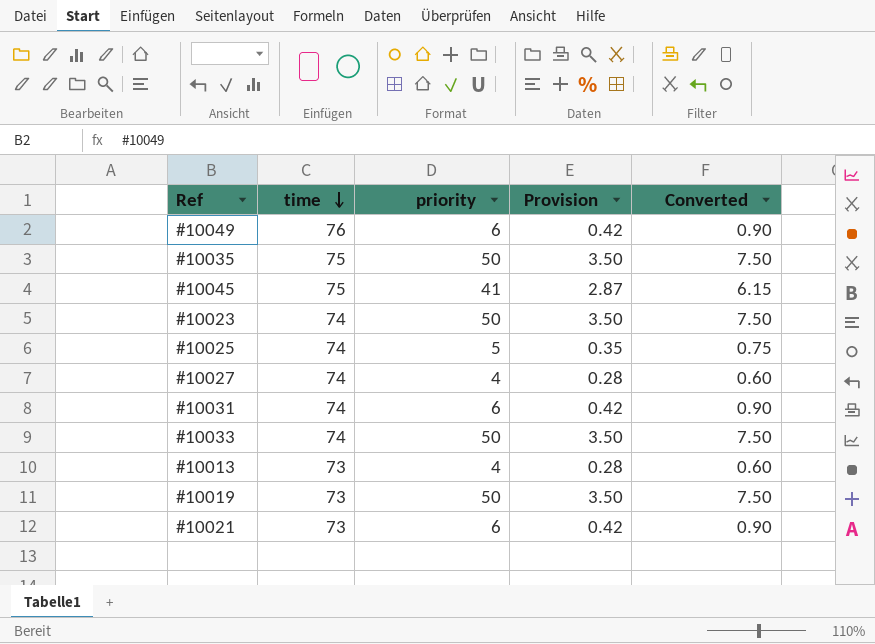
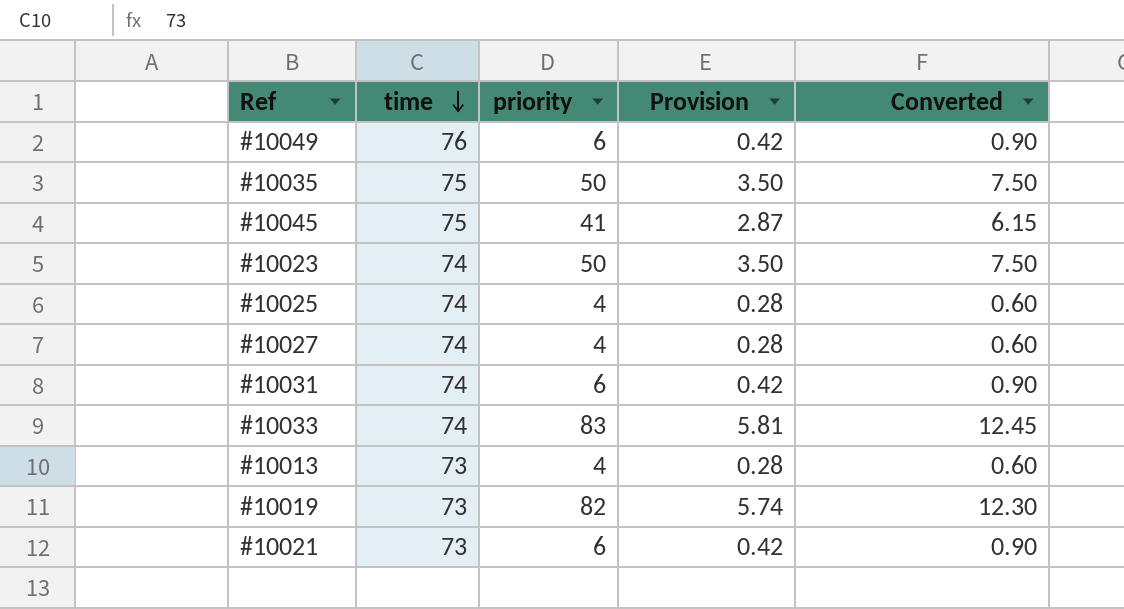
#10025 | priority: 5 -> 4
#10025 | Provision: 0.35 -> 0.28
#10025 | Converted: 0.75 -> 0.60
#10033 | priority: 50 -> 83
#10033 | Provision: 3.50 -> 5.81
#10033 | Converted: 7.50 -> 12.45
#10019 | priority: 50 -> 82
#10019 | Provision: 3.50 -> 5.74
#10019 | Converted: 7.50 -> 12.30

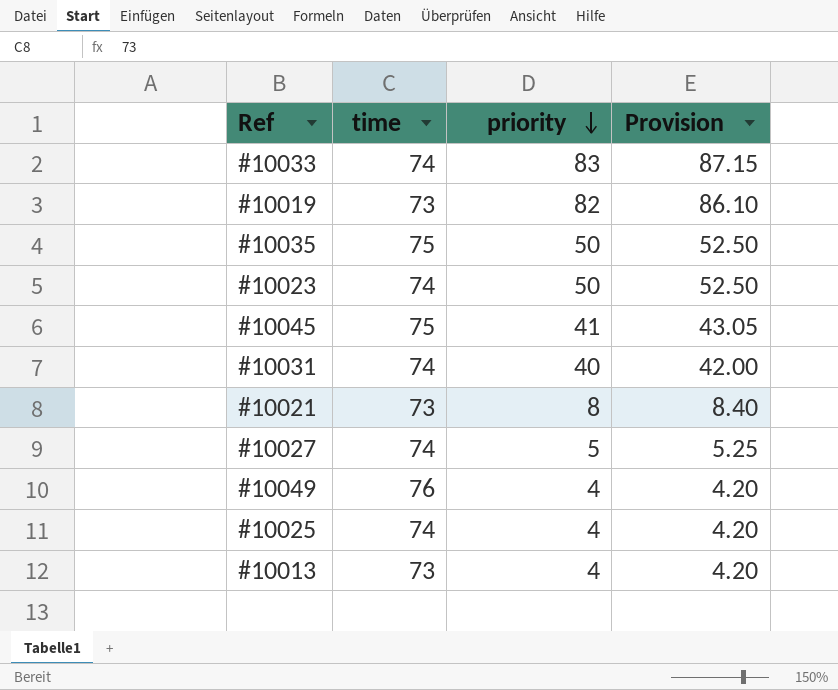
row order: time descending -> priority descending
column Converted | formula: [priority] * 0.15 -> none
column Provision | formula: [priority] * 0.07 -> [priority] * 1.05
#10031 | priority: 6 -> 40
#10021 | priority: 6 -> 8
#10027 | priority: 4 -> 5
#10049 | priority: 6 -> 4

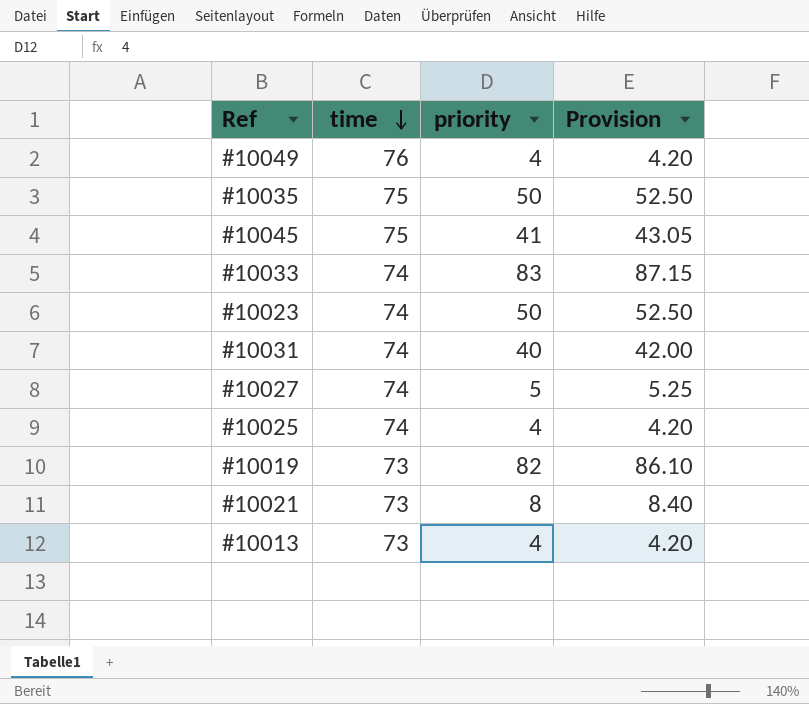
row order: priority descending -> time descending

